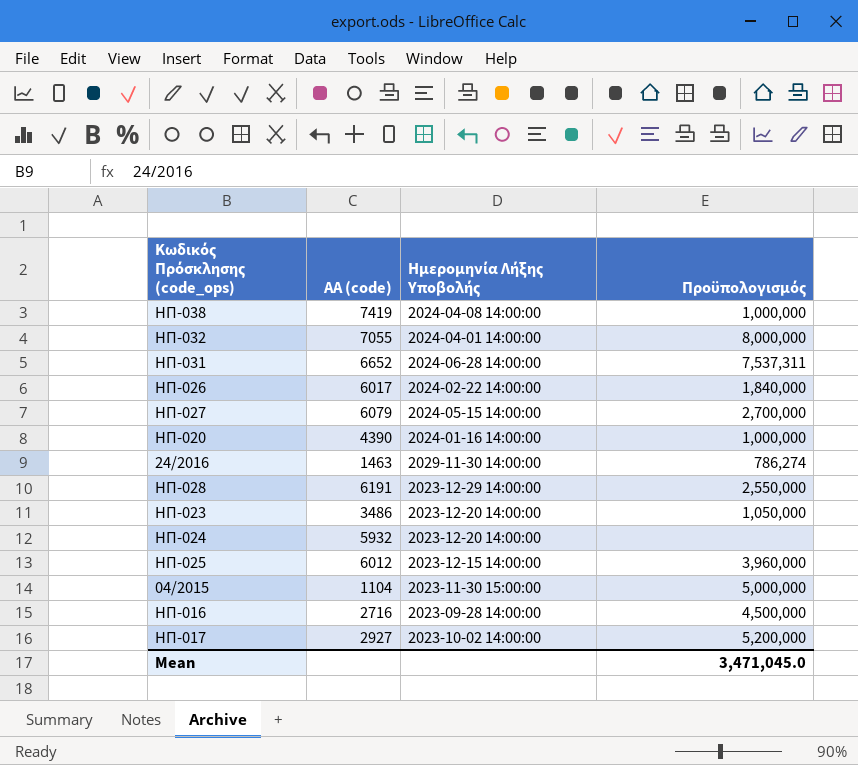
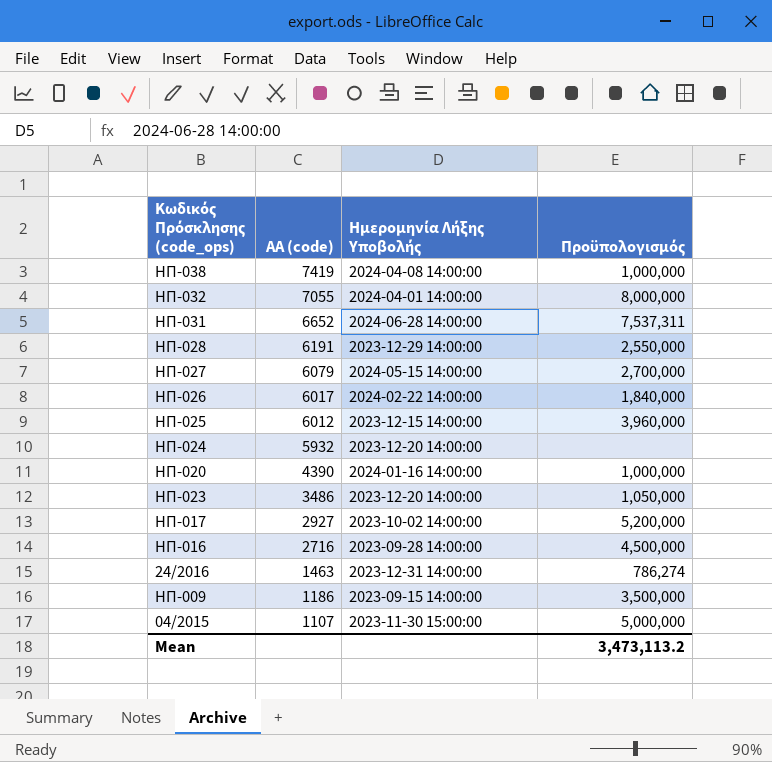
row order: none -> ΑΑ (code) descending
24/2016 | Ημερομηνία Λήξης Υποβολής: 2029-11-30 14:00:00 -> 2023-12-31 14:00:00
row ΗΠ-009: none -> 1186 | 2023-09-15 14:00:00 | 3,500,000
04/2015 | ΑΑ (code): 1104 -> 1107
Mean | Πρoϋπολογισμός: 3,471,045.0 -> 3,473,113.2

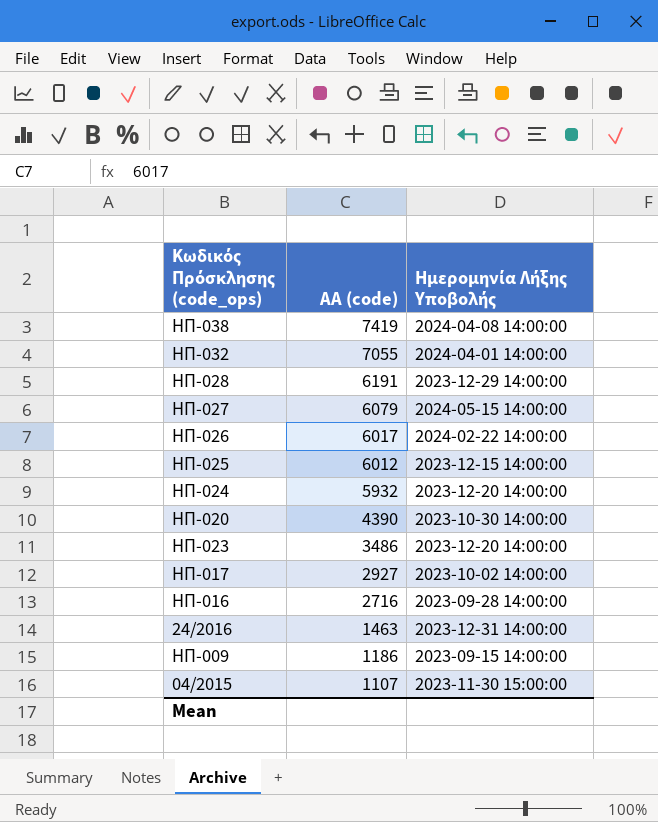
column Πρoϋπολογισμός | position: 4 -> none
row ΗΠ-031: 6652 | 2024-06-28 14:00:00 | 7,537,311 -> none
ΗΠ-020 | Ημερομηνία Λήξης Υποβολής: 2024-01-16 14:00:00 -> 2023-10-30 14:00:00

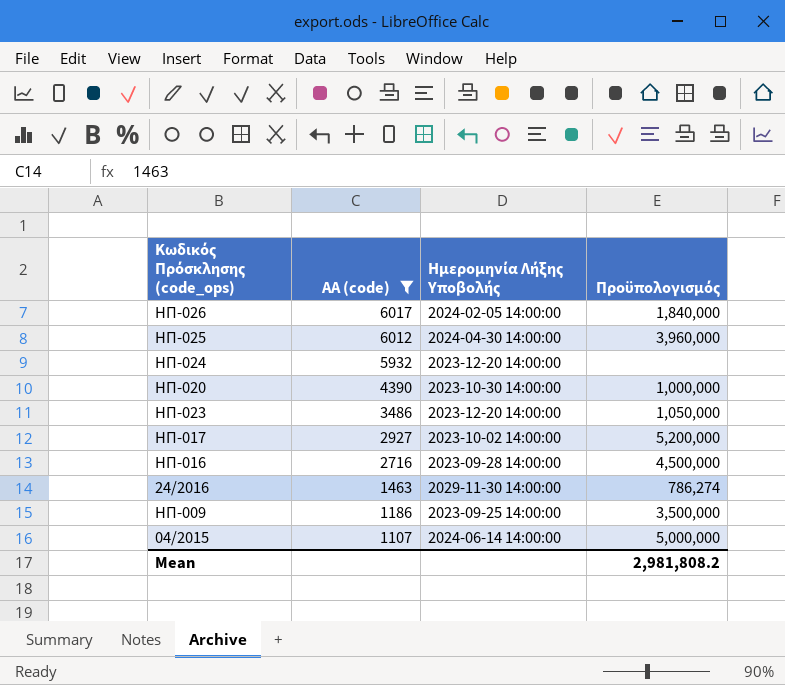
filter: none -> ΑΑ (code) <= 6017
column Πρoϋπολογισμός | position: none -> 4
ΗΠ-026 | Ημερομηνία Λήξης Υποβολής: 2024-02-22 14:00:00 -> 2024-02-05 14:00:00
ΗΠ-025 | Ημερομηνία Λήξης Υποβολής: 2023-12-15 14:00:00 -> 2024-04-30 14:00:00
24/2016 | Ημερομηνία Λήξης Υποβολής: 2023-12-31 14:00:00 -> 2029-11-30 14:00:00
ΗΠ-009 | Ημερομηνία Λήξης Υποβολής: 2023-09-15 14:00:00 -> 2023-09-25 14:00:00
04/2015 | Ημερομηνία Λήξης Υποβολής: 2023-11-30 15:00:00 -> 2024-06-14 14:00:00

